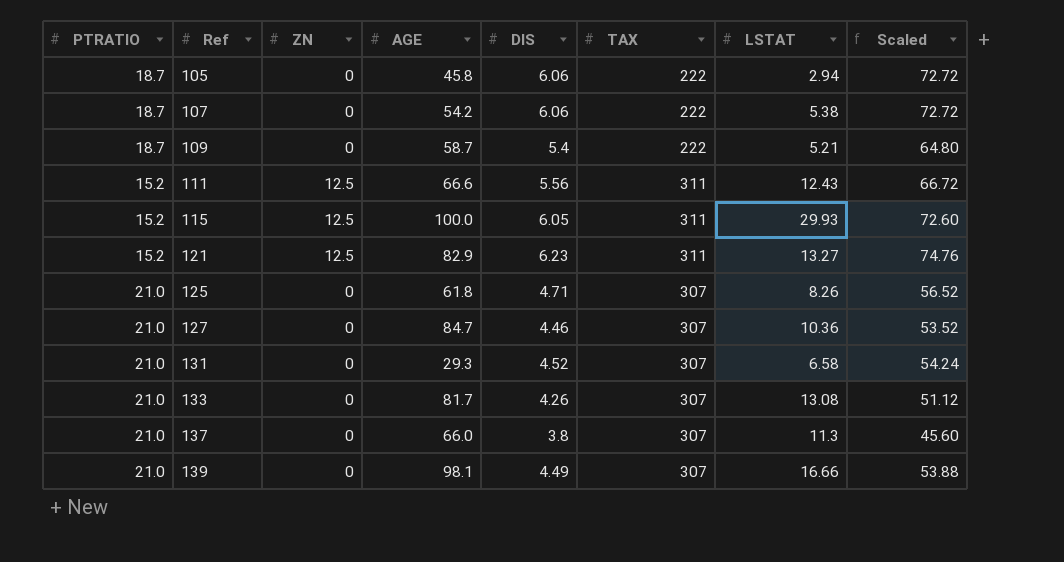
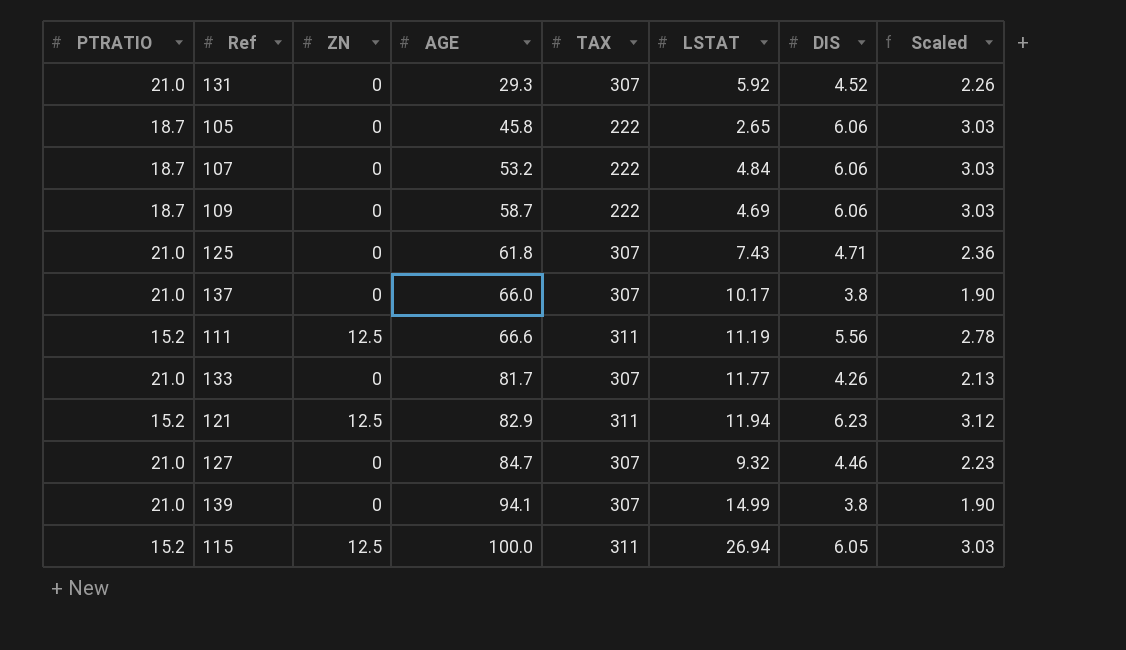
row order: Ref ascending -> AGE ascending
column DIS | position: 5 -> 7
column Scaled | formula: [DIS] * 12 -> [DIS] * 0.5
131 | LSTAT: 6.58 -> 5.92
105 | LSTAT: 2.94 -> 2.65
107 | AGE: 54.2 -> 53.2
107 | LSTAT: 5.38 -> 4.84
109 | LSTAT: 5.21 -> 4.69
109 | DIS: 5.4 -> 6.06
125 | LSTAT: 8.26 -> 7.43
137 | LSTAT: 11.3 -> 10.17
111 | LSTAT: 12.43 -> 11.19
133 | LSTAT: 13.08 -> 11.77
121 | LSTAT: 13.27 -> 11.94
127 | LSTAT: 10.36 -> 9.32
139 | AGE: 98.1 -> 94.1
139 | LSTAT: 16.66 -> 14.99
139 | DIS: 4.49 -> 3.8
115 | LSTAT: 29.93 -> 26.94

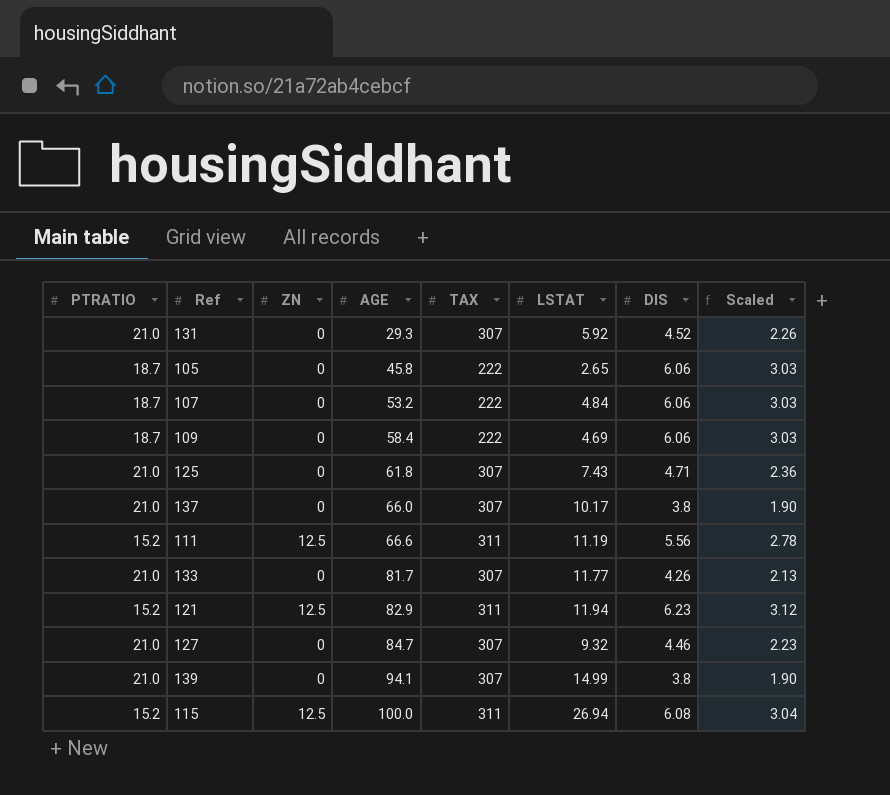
109 | AGE: 58.7 -> 58.4
115 | DIS: 6.05 -> 6.08
115 | Scaled: 3.03 -> 3.04

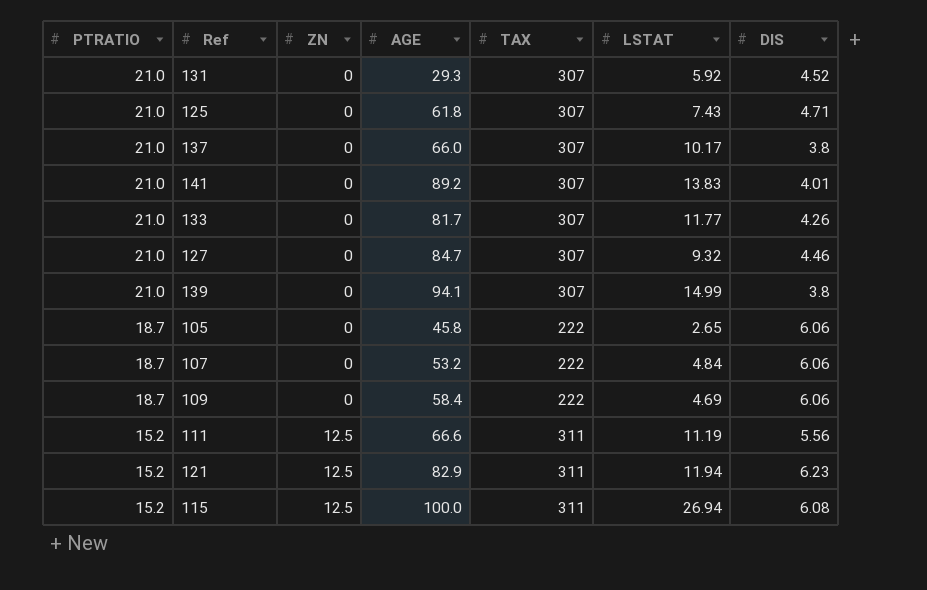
row order: AGE ascending -> PTRATIO descending
column Scaled | formula: [DIS] * 0.5 -> none
row 141: none -> 21.0 | 0 | 89.2 | 307 | 13.83 | 4.01

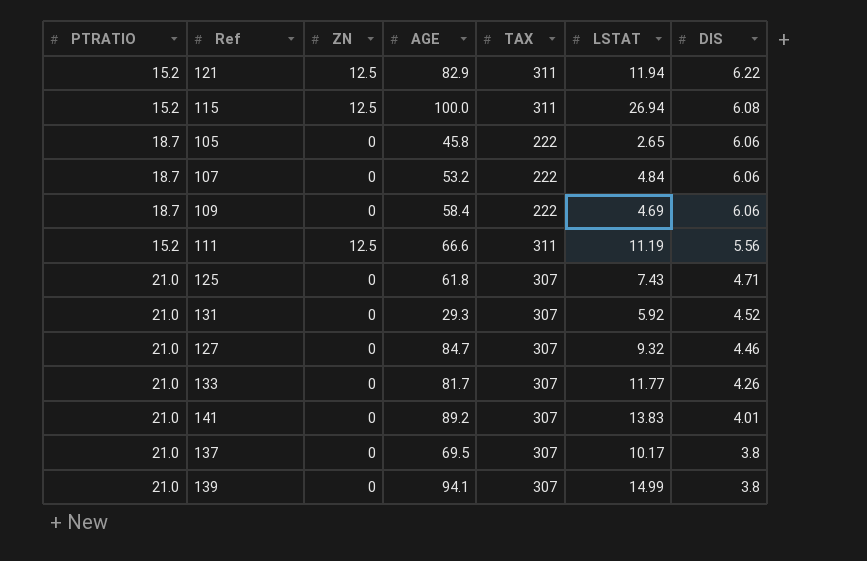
row order: PTRATIO descending -> DIS descending
121 | DIS: 6.23 -> 6.22
137 | AGE: 66.0 -> 69.5

